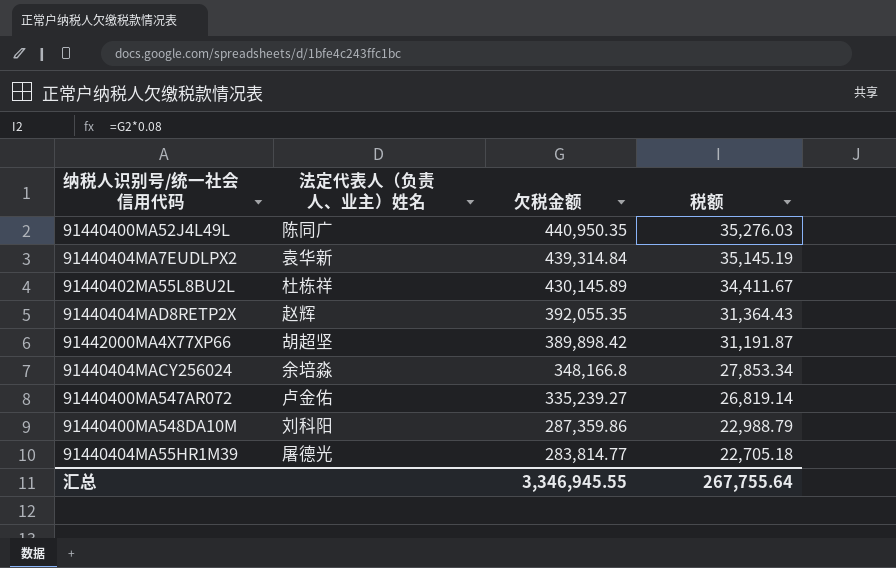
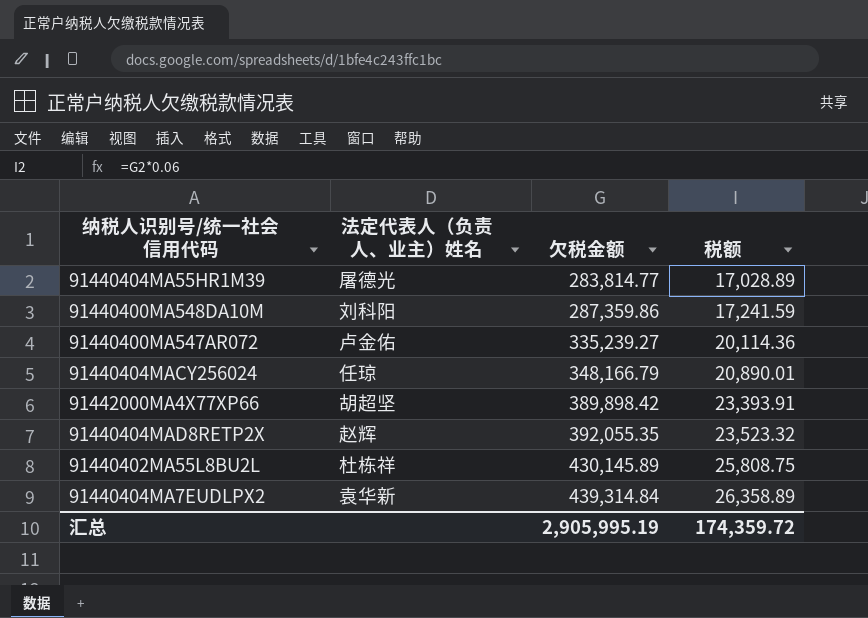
row order: 欠税金额 descending -> 欠税金额 ascending
column 税额 | formula: [欠税金额] * 0.08 -> [欠税金额] * 0.06
row 91440400MA52J4L49L: 陈同广 | 440,950.35 | 35,276.03 -> none
91440404MACY256024 | 法定代表人（负责人、业主）姓名: 余培淼 -> 任琼
91440404MACY256024 | 欠税金额: 348,166.8 -> 348,166.79
汇总 | 欠税金额: 3,346,945.55 -> 2,905,995.19
汇总 | 税额: 267,755.64 -> 174,359.72

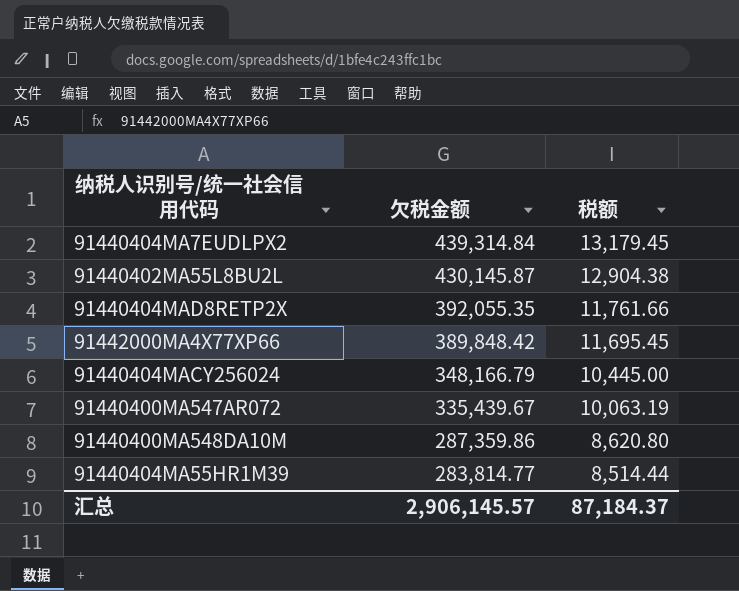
row order: 欠税金额 ascending -> 欠税金额 descending
column 法定代表人（负责人、业主）姓名 | position: 2 -> none
column 税额 | formula: [欠税金额] * 0.06 -> [欠税金额] * 0.03
91440402MA55L8BU2L | 欠税金额: 430,145.89 -> 430,145.87
91442000MA4X77XP66 | 欠税金额: 389,898.42 -> 389,848.42
91440400MA547AR072 | 欠税金额: 335,239.27 -> 335,439.67
汇总 | 欠税金额: 2,905,995.19 -> 2,906,145.57
汇总 | 税额: 174,359.72 -> 87,184.37

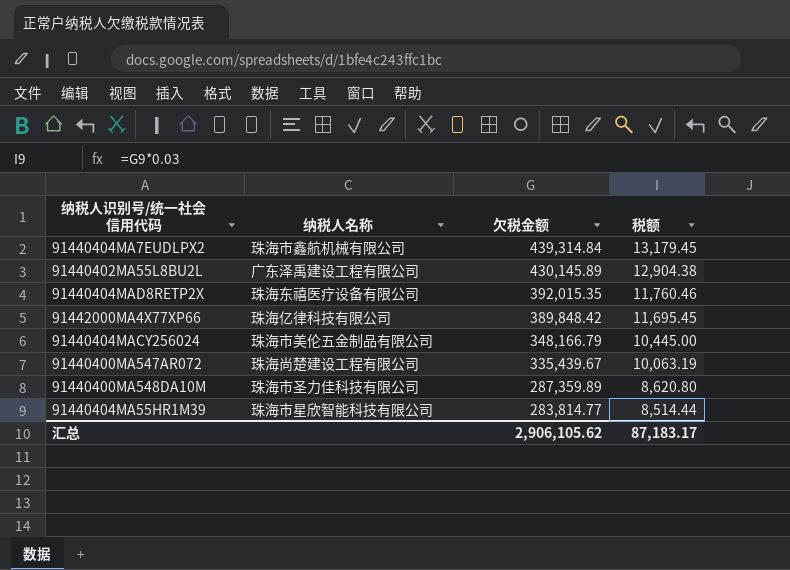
column 纳税人名称 | position: none -> 2
91440402MA55L8BU2L | 欠税金额: 430,145.87 -> 430,145.89
91440404MAD8RETP2X | 欠税金额: 392,055.35 -> 392,015.35
91440404MAD8RETP2X | 税额: 11,761.66 -> 11,760.46
91440400MA548DA10M | 欠税金额: 287,359.86 -> 287,359.89
汇总 | 欠税金额: 2,906,145.57 -> 2,906,105.62
汇总 | 税额: 87,184.37 -> 87,183.17

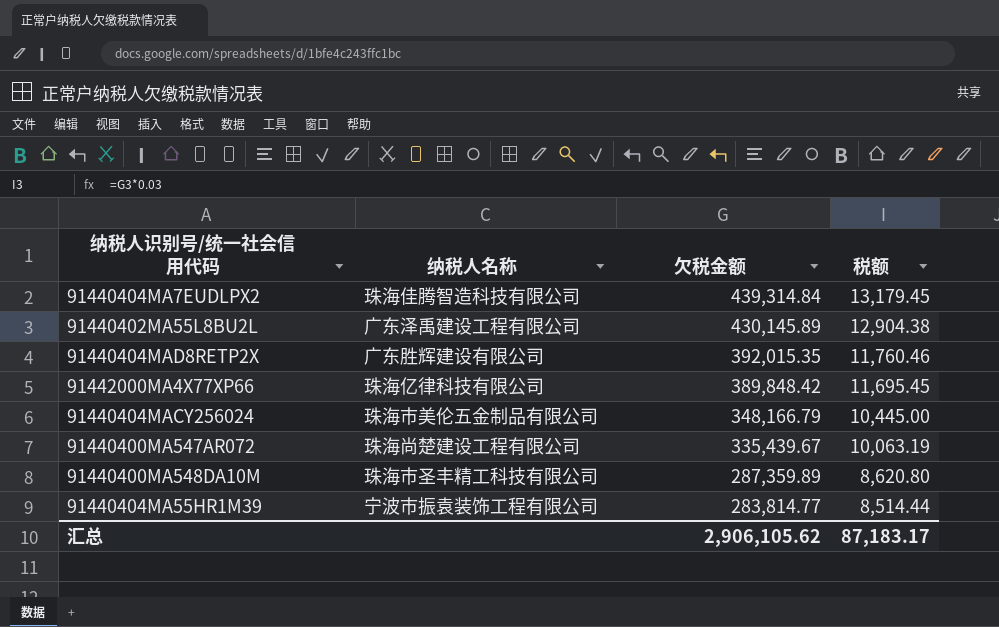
91440404MA7EUDLPX2 | 纳税人名称: 珠海市鑫航机械有限公司 -> 珠海佳腾智造科技有限公司
91440404MAD8RETP2X | 纳税人名称: 珠海东禧医疗设备有限公司 -> 广东胜辉建设有限公司
91440400MA548DA10M | 纳税人名称: 珠海市圣力佳科技有限公司 -> 珠海市圣丰精工科技有限公司
91440404MA55HR1M39 | 纳税人名称: 珠海市星欣智能科技有限公司 -> 宁波市振袁装饰工程有限公司

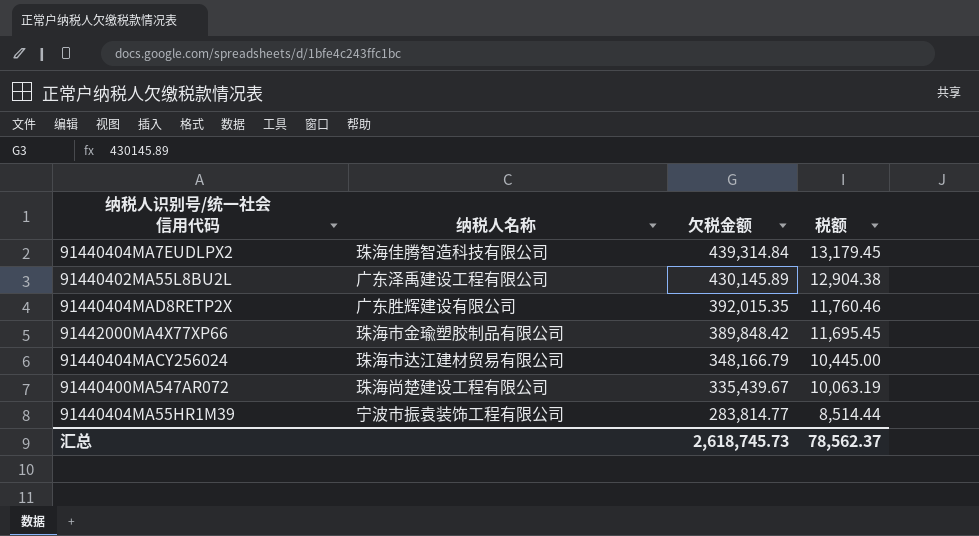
row 91440400MA548DA10M: 珠海市圣丰精工科技有限公司 | 287,359.89 | 8,620.80 -> none
91442000MA4X77XP66 | 纳税人名称: 珠海亿律科技有限公司 -> 珠海市金瑜塑胶制品有限公司
91440404MACY256024 | 纳税人名称: 珠海市美伦五金制品有限公司 -> 珠海市达江建材贸易有限公司
汇总 | 欠税金额: 2,906,105.62 -> 2,618,745.73
汇总 | 税额: 87,183.17 -> 78,562.37

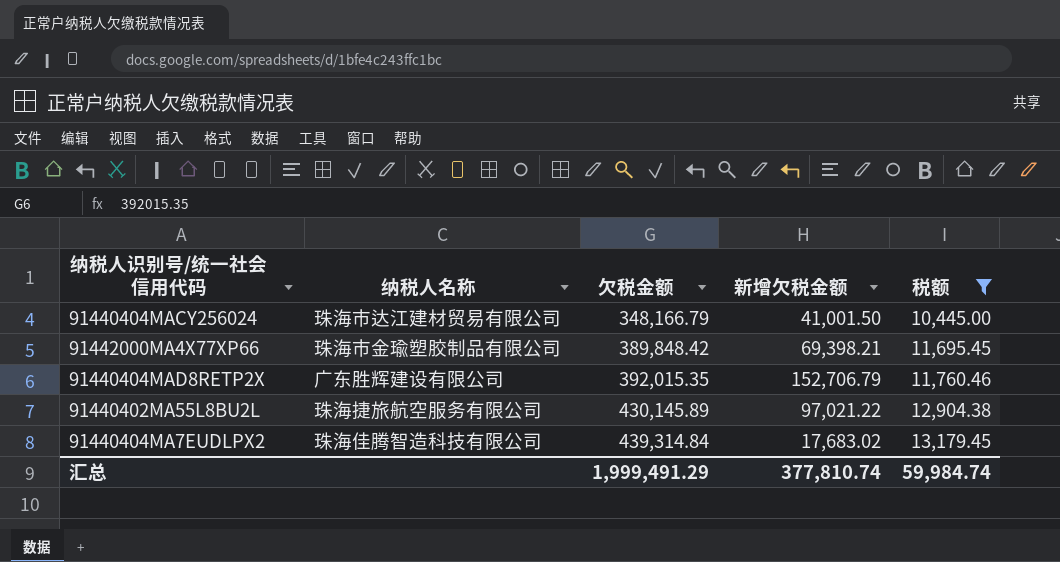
filter: none -> 税额 >= 10,445.00
row order: 欠税金额 descending -> 欠税金额 ascending
column 新增欠税金额 | position: none -> 4
91440402MA55L8BU2L | 纳税人名称: 广东泽禹建设工程有限公司 -> 珠海捷旅航空服务有限公司
汇总 | 欠税金额: 2,618,745.73 -> 1,999,491.29
汇总 | 税额: 78,562.37 -> 59,984.74

